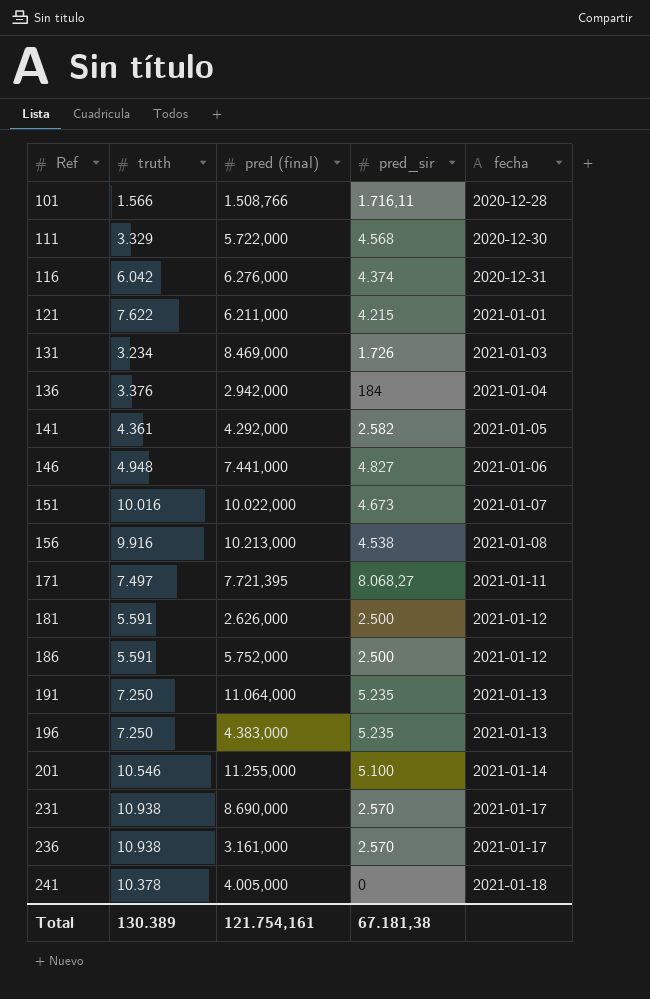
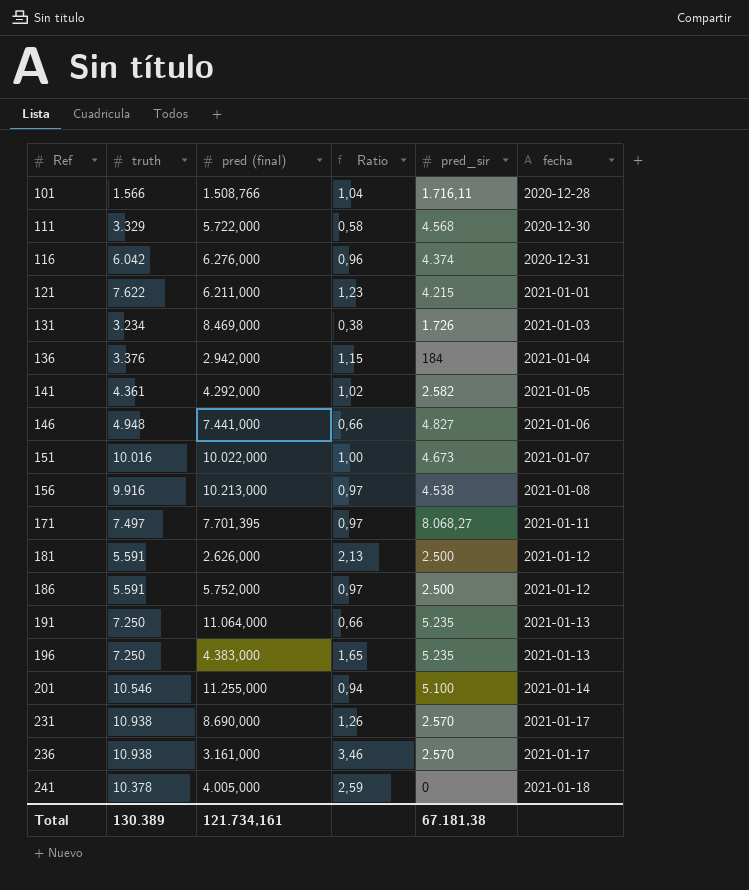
column Ratio | formula: none -> [truth] / [pred (final)]
171 | pred (final): 7.721,395 -> 7.701,395
Total | pred (final): 121.754,161 -> 121.734,161

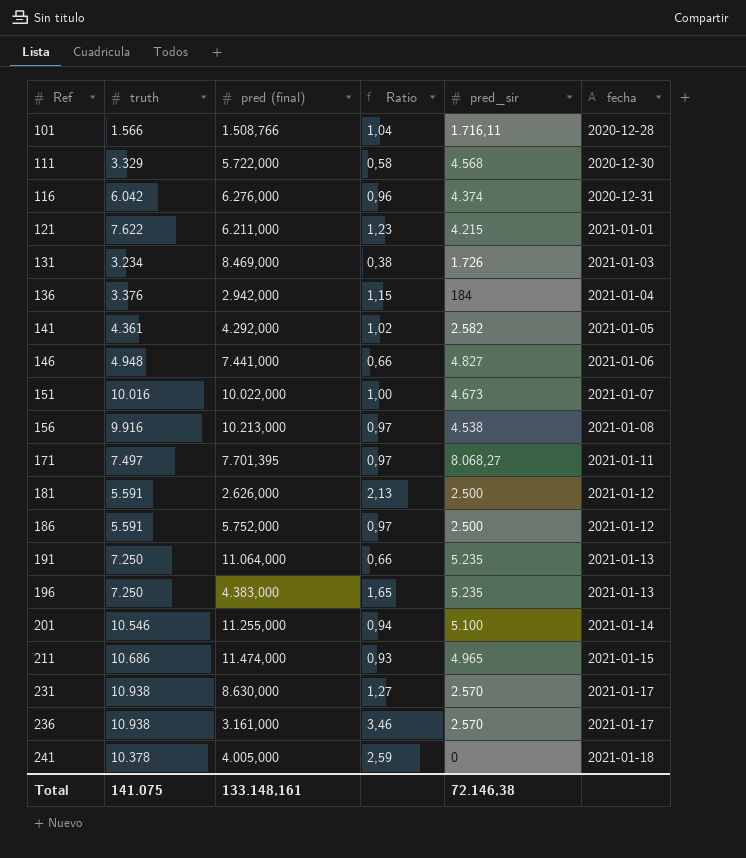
row 211: none -> 10.686 | 11.474,000 | 0,93 | 4.965 | 2021-01-15
231 | pred (final): 8.690,000 -> 8.630,000
231 | Ratio: 1,26 -> 1,27
Total | truth: 130.389 -> 141.075
Total | pred (final): 121.734,161 -> 133.148,161
Total | pred_sir: 67.181,38 -> 72.146,38

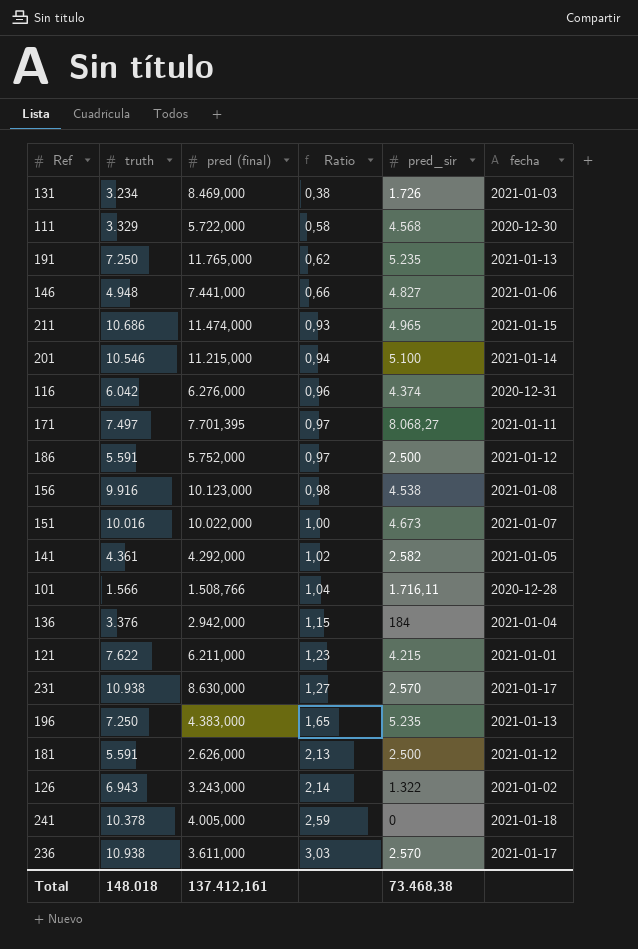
row order: Ref ascending -> Ratio ascending
191 | pred (final): 11.064,000 -> 11.765,000
191 | Ratio: 0,66 -> 0,62
201 | pred (final): 11.255,000 -> 11.215,000
156 | pred (final): 10.213,000 -> 10.123,000
156 | Ratio: 0,97 -> 0,98
row 126: none -> 6.943 | 3.243,000 | 2,14 | 1.322 | 2021-01-02
236 | pred (final): 3.161,000 -> 3.611,000
236 | Ratio: 3,46 -> 3,03
Total | truth: 141.075 -> 148.018
Total | pred (final): 133.148,161 -> 137.412,161
Total | pred_sir: 72.146,38 -> 73.468,38

